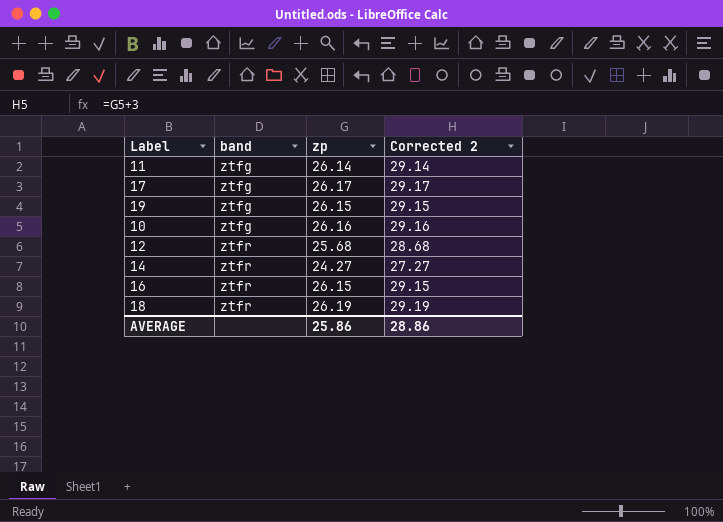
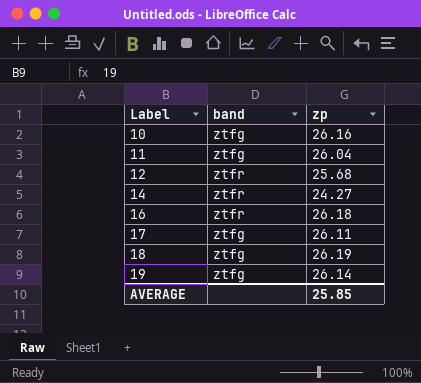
row order: band ascending -> Label ascending
column Corrected 2 | formula: [zp] + 3 -> none
11 | zp: 26.14 -> 26.04
16 | zp: 26.15 -> 26.18
17 | zp: 26.17 -> 26.11
18 | band: ztfr -> ztfg
19 | zp: 26.15 -> 26.14
AVERAGE | zp: 25.86 -> 25.85

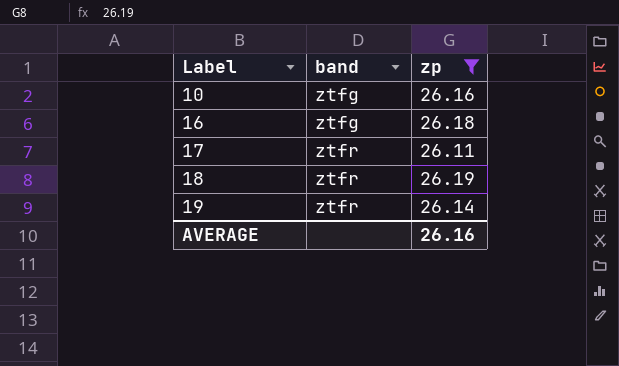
filter: none -> zp >= 26.11
16 | band: ztfr -> ztfg
17 | band: ztfg -> ztfr
18 | band: ztfg -> ztfr
19 | band: ztfg -> ztfr
AVERAGE | zp: 25.85 -> 26.16

